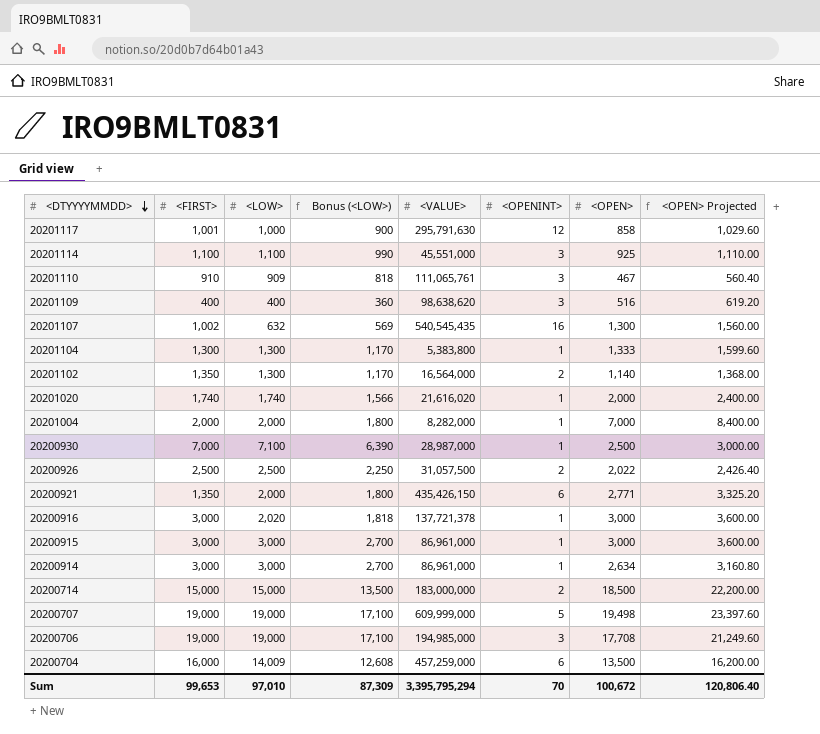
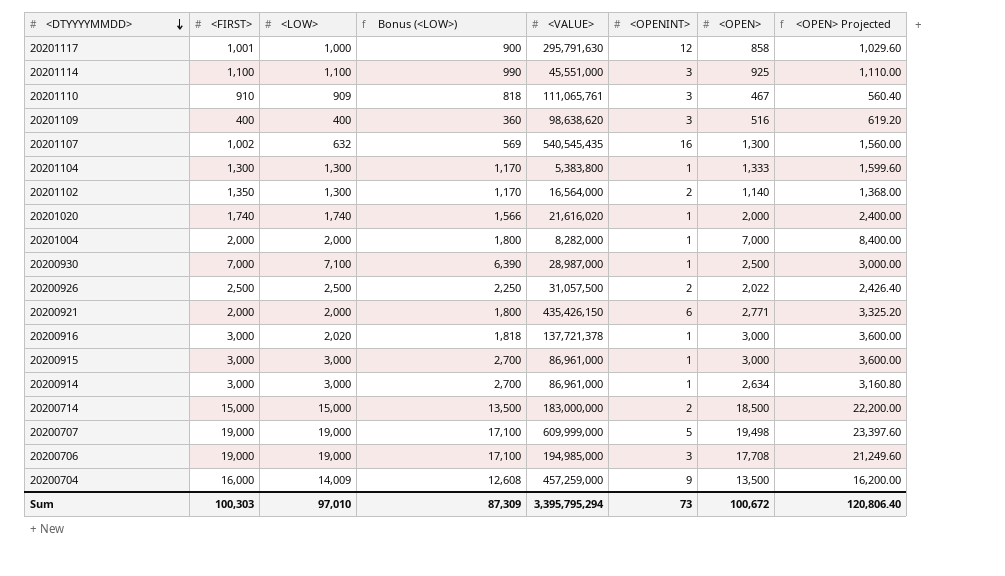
20200921 | <FIRST>: 1,350 -> 2,000
20200704 | <OPENINT>: 6 -> 9
Sum | <FIRST>: 99,653 -> 100,303
Sum | <OPENINT>: 70 -> 73

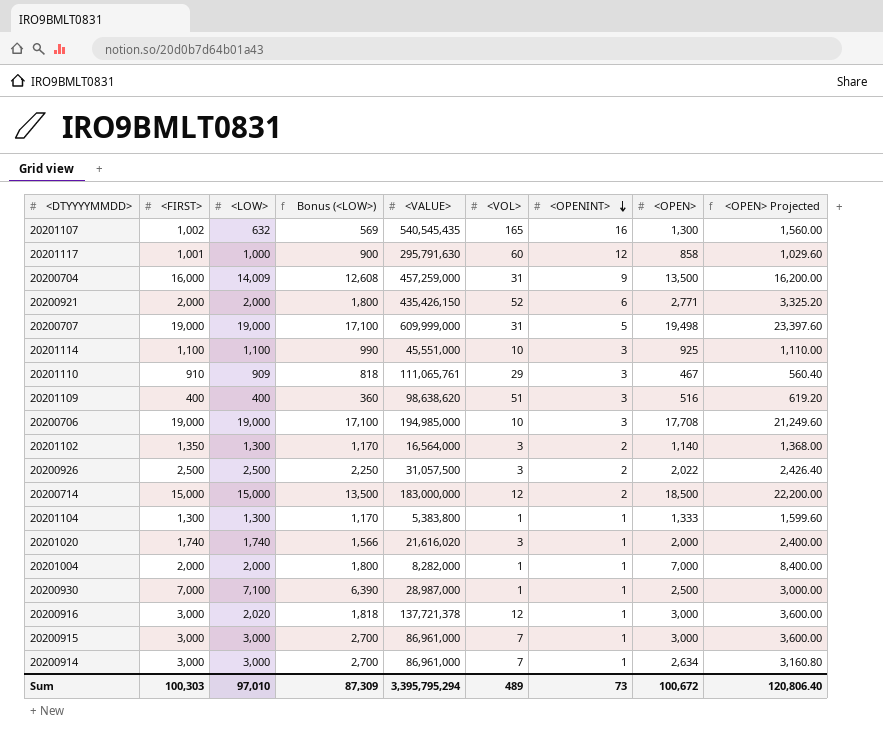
row order: <DTYYYYMMDD> descending -> <OPENINT> descending
column <VOL> | position: none -> 6

